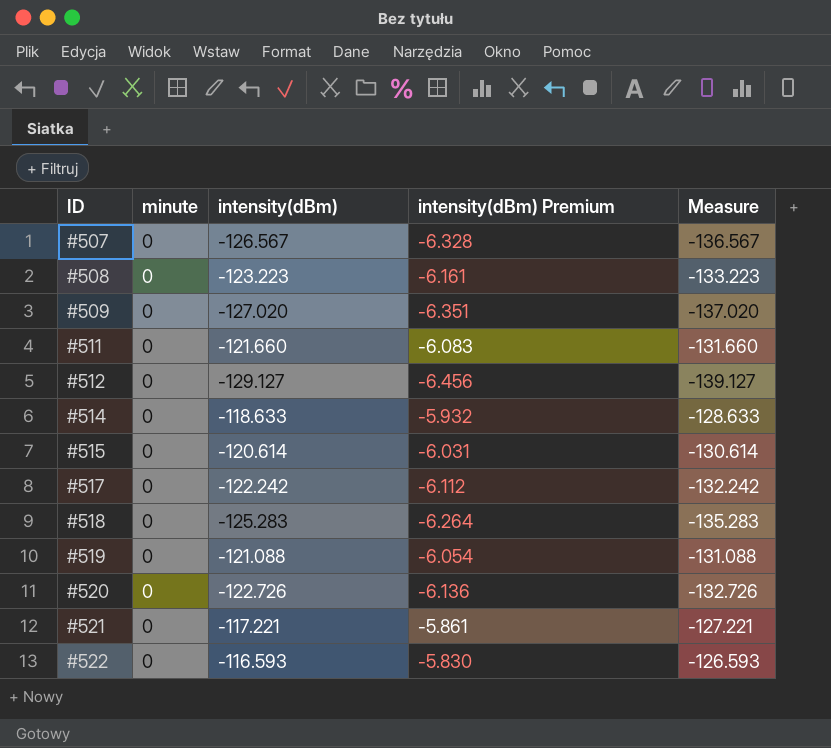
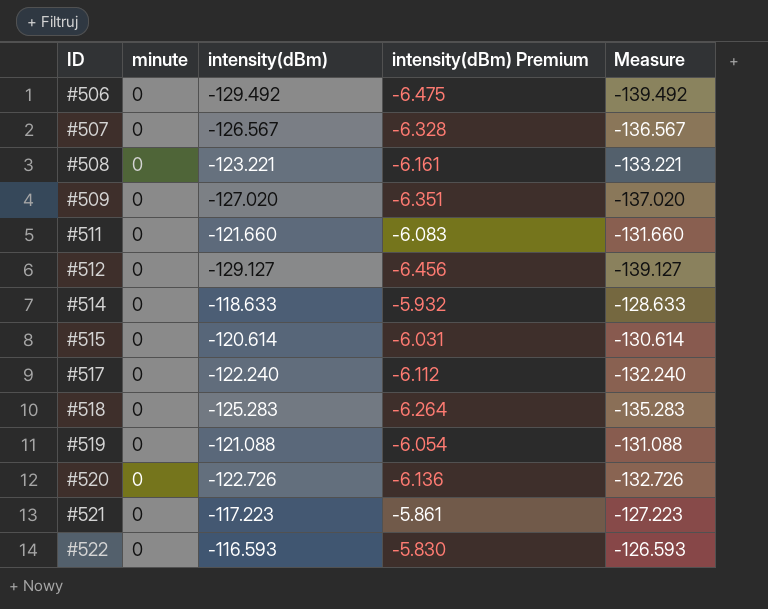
row #506: none -> 0 | -129.492 | -6.475 | -139.492
#508 | intensity(dBm): -123.223 -> -123.221
#508 | Measure: -133.223 -> -133.221
#517 | intensity(dBm): -122.242 -> -122.240
#517 | Measure: -132.242 -> -132.240
#521 | intensity(dBm): -117.221 -> -117.223
#521 | Measure: -127.221 -> -127.223

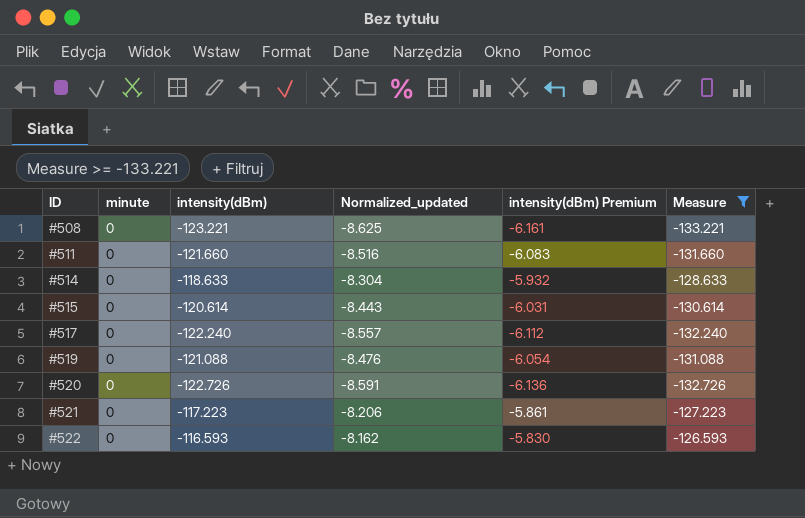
filter: none -> Measure >= -133.221
column Normalized_updated | formula: none -> [intensity(dBm)] * 0.07

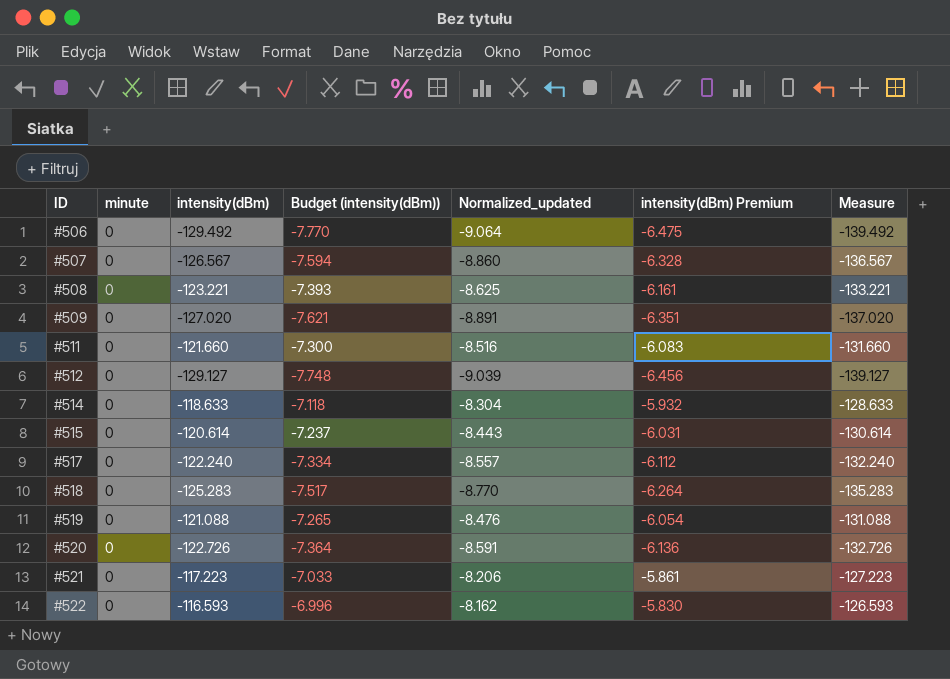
filter: Measure >= -133.221 -> none
column Budget (intensity(dBm)) | formula: none -> [intensity(dBm)] * 0.06

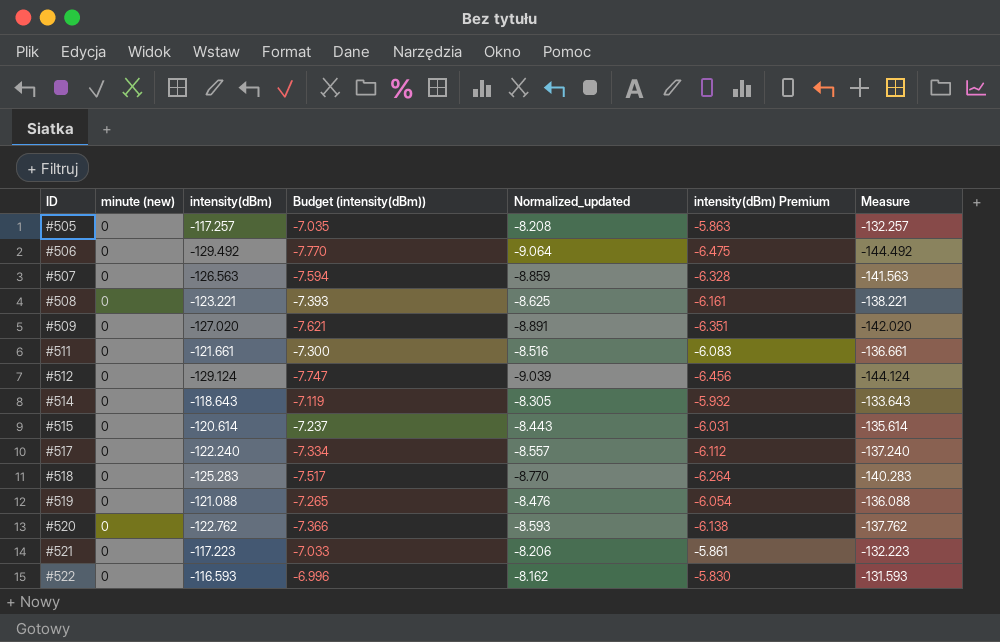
column name: minute -> minute (new)
column Measure | formula: [intensity(dBm)] - 10 -> [intensity(dBm)] - 15
row #505: none -> 0 | -117.257 | -7.035 | -8.208 | -5.863 | -132.257
#507 | intensity(dBm): -126.567 -> -126.563
#507 | Normalized_updated: -8.860 -> -8.859
#511 | intensity(dBm): -121.660 -> -121.661
#512 | intensity(dBm): -129.127 -> -129.124
#512 | Budget (intensity(dBm)): -7.748 -> -7.747
#514 | intensity(dBm): -118.633 -> -118.643
#514 | Budget (intensity(dBm)): -7.118 -> -7.119
#514 | Normalized_updated: -8.304 -> -8.305
#520 | intensity(dBm): -122.726 -> -122.762
#520 | Budget (intensity(dBm)): -7.364 -> -7.366
#520 | Normalized_updated: -8.591 -> -8.593
#520 | intensity(dBm) Premium: -6.136 -> -6.138

